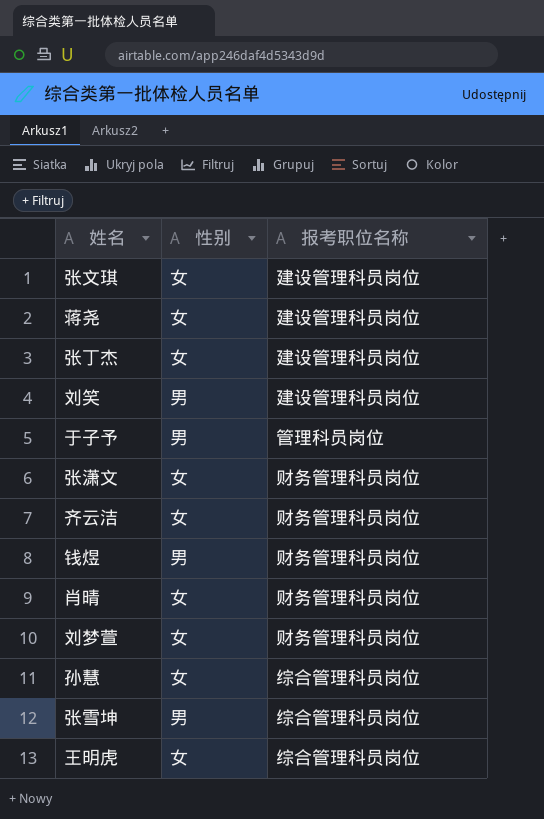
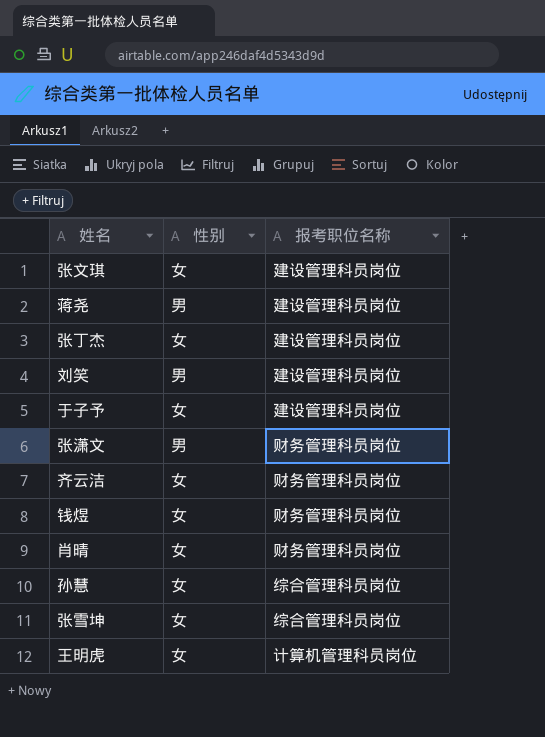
row 刘梦萱: 女 | 财务管理科员岗位 -> none
蒋尧 | 性别: 女 -> 男
于子予 | 性别: 男 -> 女
于子予 | 报考职位名称: 管理科员岗位 -> 建设管理科员岗位
张潇文 | 性别: 女 -> 男
钱煜 | 性别: 男 -> 女
张雪坤 | 性别: 男 -> 女
王明虎 | 报考职位名称: 综合管理科员岗位 -> 计算机管理科员岗位

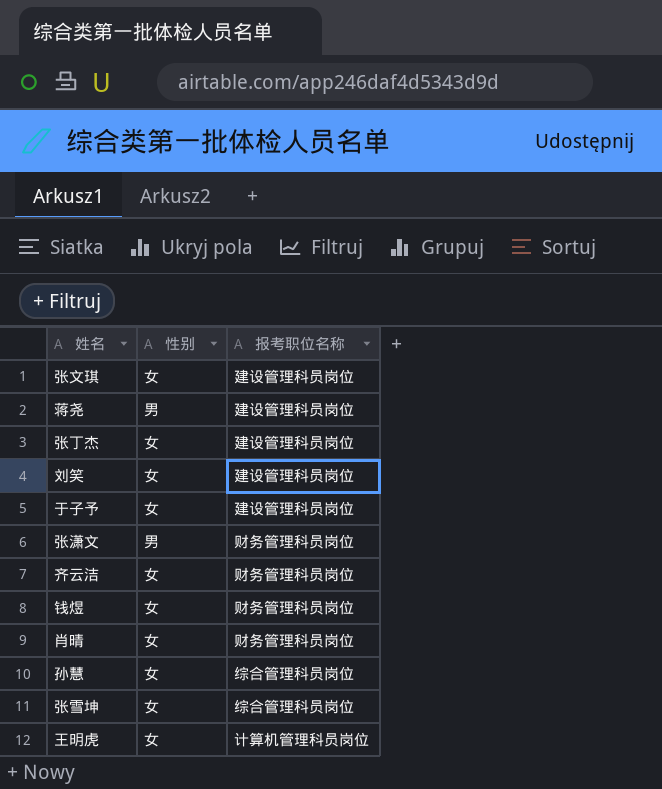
刘笑 | 性别: 男 -> 女

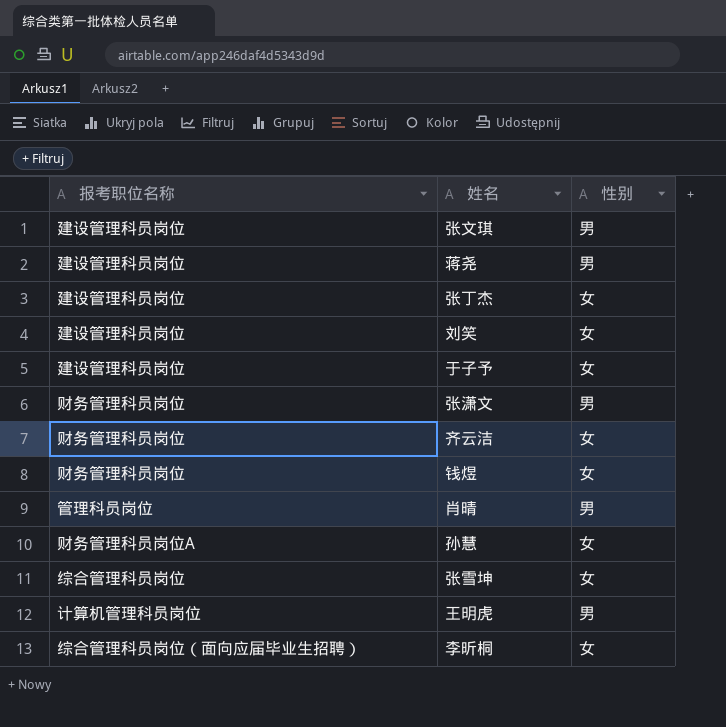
column 报考职位名称 | position: 3 -> 1
张文琪 | 性别: 女 -> 男
肖晴 | 报考职位名称: 财务管理科员岗位 -> 管理科员岗位
肖晴 | 性别: 女 -> 男
孙慧 | 报考职位名称: 综合管理科员岗位 -> 财务管理科员岗位A
王明虎 | 性别: 女 -> 男
row 李昕桐: none -> 综合管理科员岗位（面向应届毕业生招聘） | 女

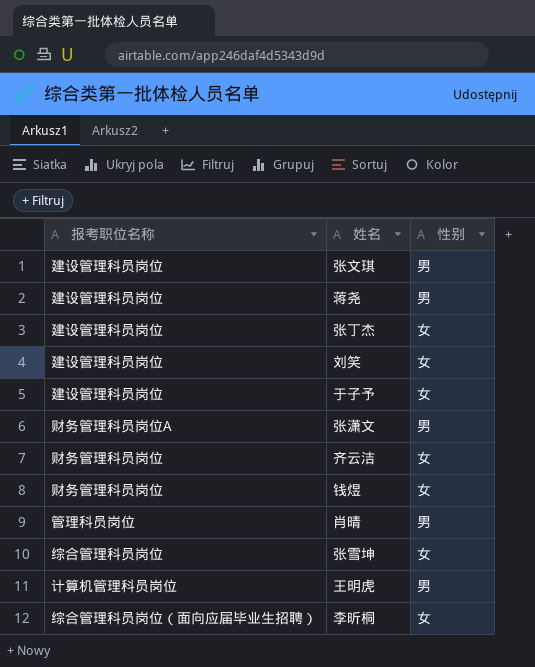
row 孙慧: 财务管理科员岗位A | 女 -> none
张潇文 | 报考职位名称: 财务管理科员岗位 -> 财务管理科员岗位A

